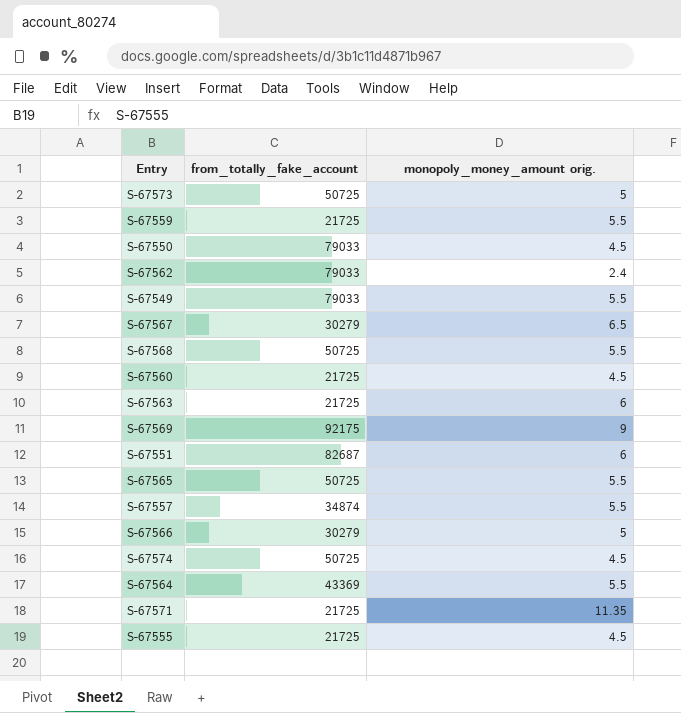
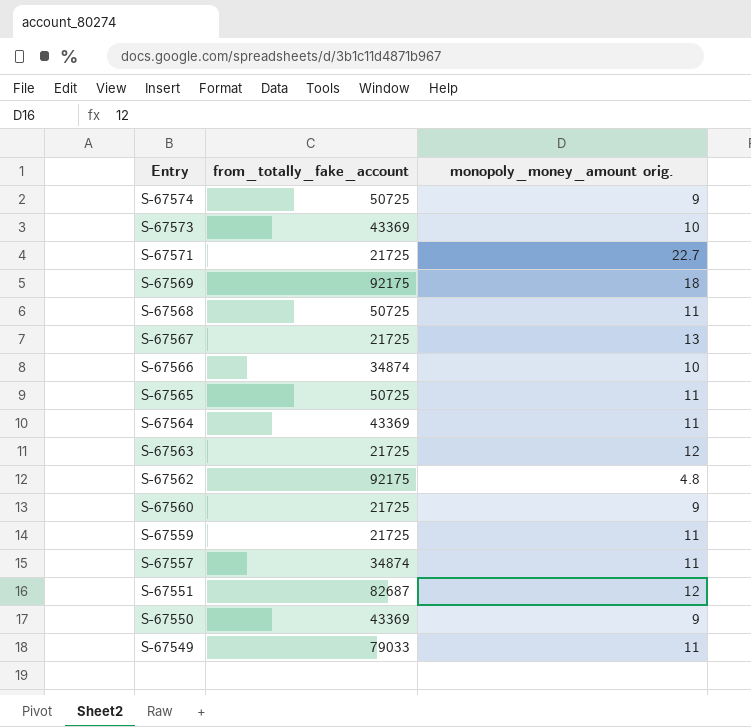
row order: none -> Entry descending
row S-67555: 21725 | 4.5 -> none
S-67574 | monopoly_money_amount orig.: 4.5 -> 9
S-67573 | from_totally_fake_account: 50725 -> 43369
S-67573 | monopoly_money_amount orig.: 5 -> 10
S-67571 | monopoly_money_amount orig.: 11.35 -> 22.7
S-67569 | monopoly_money_amount orig.: 9 -> 18
S-67568 | monopoly_money_amount orig.: 5.5 -> 11
S-67567 | from_totally_fake_account: 30279 -> 21725
S-67567 | monopoly_money_amount orig.: 6.5 -> 13
S-67566 | from_totally_fake_account: 30279 -> 34874
S-67566 | monopoly_money_amount orig.: 5 -> 10
S-67565 | monopoly_money_amount orig.: 5.5 -> 11
S-67564 | monopoly_money_amount orig.: 5.5 -> 11
S-67563 | monopoly_money_amount orig.: 6 -> 12
S-67562 | from_totally_fake_account: 79033 -> 92175
S-67562 | monopoly_money_amount orig.: 2.4 -> 4.8
S-67560 | monopoly_money_amount orig.: 4.5 -> 9
S-67559 | monopoly_money_amount orig.: 5.5 -> 11
S-67557 | monopoly_money_amount orig.: 5.5 -> 11
S-67551 | monopoly_money_amount orig.: 6 -> 12
S-67550 | from_totally_fake_account: 79033 -> 43369
S-67550 | monopoly_money_amount orig.: 4.5 -> 9
S-67549 | monopoly_money_amount orig.: 5.5 -> 11

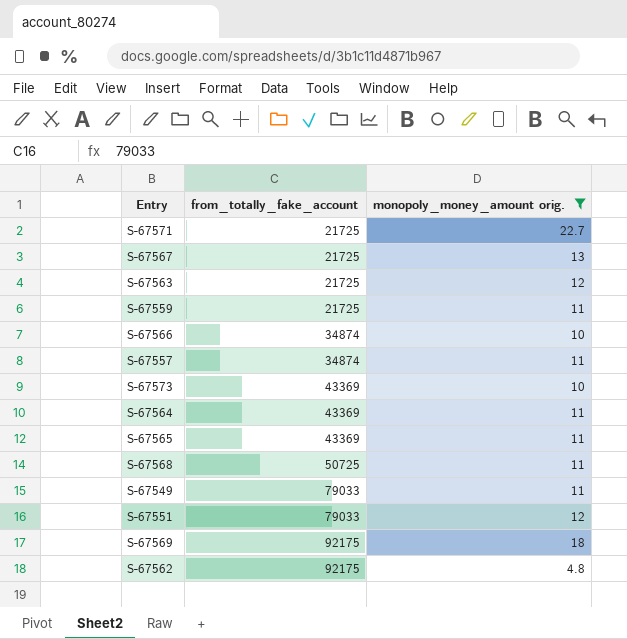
filter: none -> monopoly_money_amount orig. != 9
row order: Entry descending -> from_totally_fake_account ascending
S-67565 | from_totally_fake_account: 50725 -> 43369
S-67551 | from_totally_fake_account: 82687 -> 79033

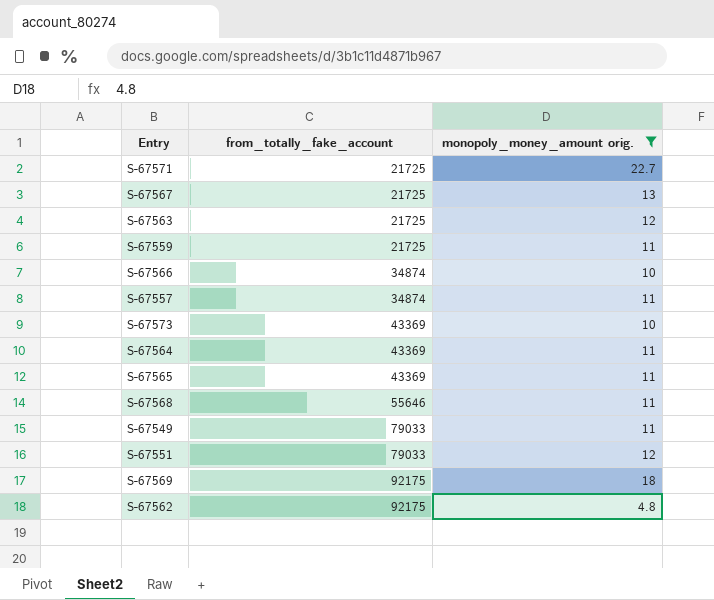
S-67568 | from_totally_fake_account: 50725 -> 55646

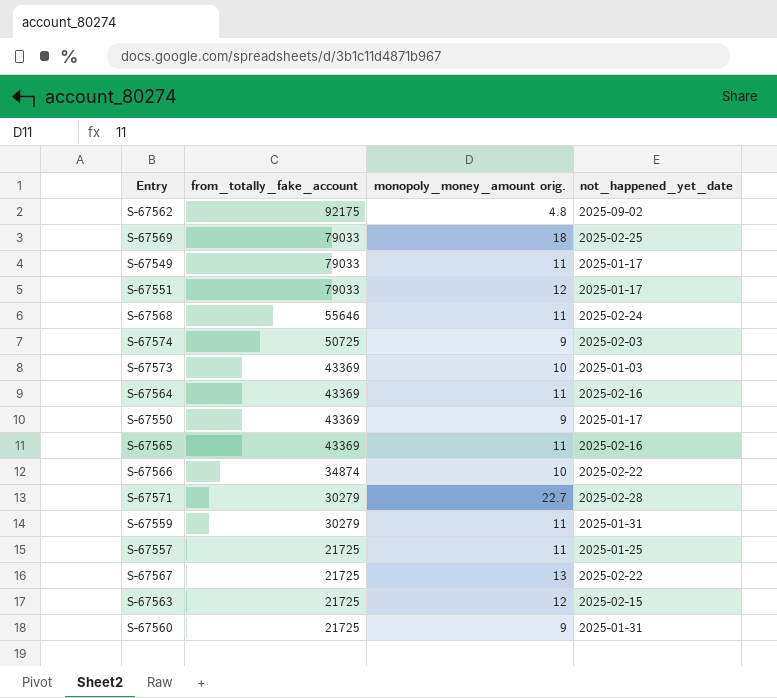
filter: monopoly_money_amount orig. != 9 -> none
row order: from_totally_fake_account ascending -> from_totally_fake_account descending
column not_happened_yet_date | position: none -> 4
S-67569 | from_totally_fake_account: 92175 -> 79033
S-67571 | from_totally_fake_account: 21725 -> 30279
S-67559 | from_totally_fake_account: 21725 -> 30279
S-67557 | from_totally_fake_account: 34874 -> 21725

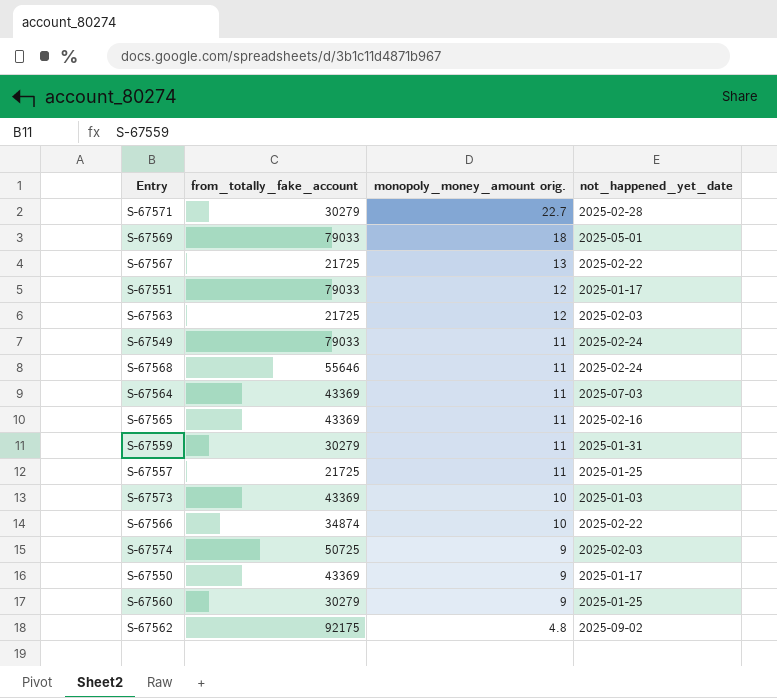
row order: from_totally_fake_account descending -> monopoly_money_amount orig. descending
S-67569 | not_happened_yet_date: 2025-02-25 -> 2025-05-01
S-67563 | not_happened_yet_date: 2025-02-15 -> 2025-02-03
S-67549 | not_happened_yet_date: 2025-01-17 -> 2025-02-24
S-67564 | not_happened_yet_date: 2025-02-16 -> 2025-07-03
S-67560 | from_totally_fake_account: 21725 -> 30279
S-67560 | not_happened_yet_date: 2025-01-31 -> 2025-01-25

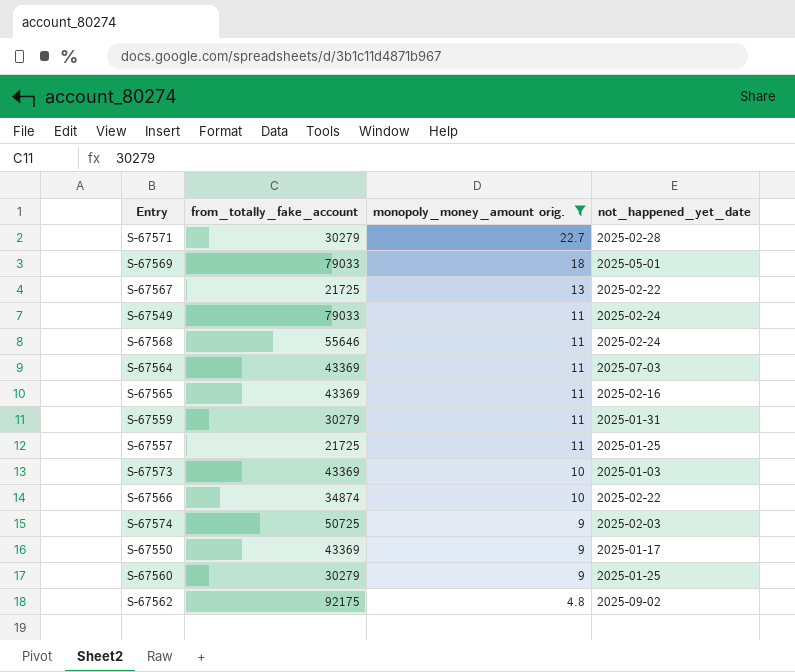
filter: none -> monopoly_money_amount orig. != 12

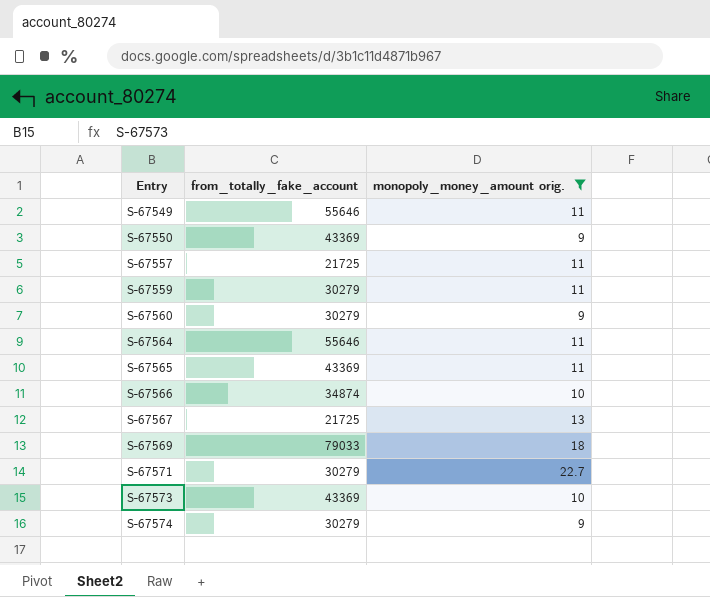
row order: monopoly_money_amount orig. descending -> Entry ascending
column not_happened_yet_date | position: 4 -> none
row S-67568: 55646 | 11 | 2025-02-24 -> none
row S-67562: 92175 | 4.8 | 2025-09-02 -> none
S-67549 | from_totally_fake_account: 79033 -> 55646
S-67564 | from_totally_fake_account: 43369 -> 55646
S-67574 | from_totally_fake_account: 50725 -> 30279

